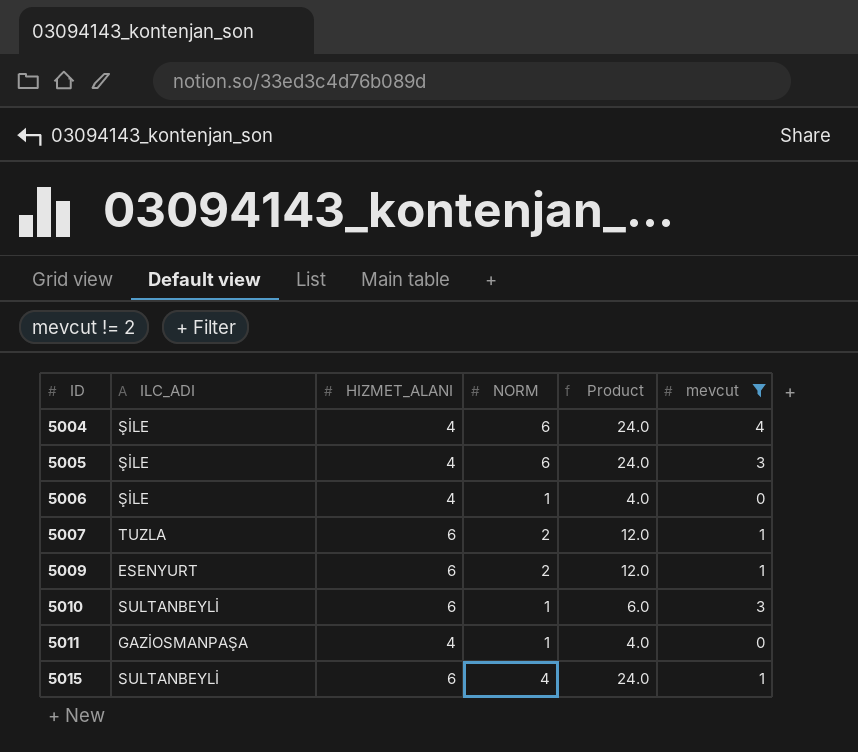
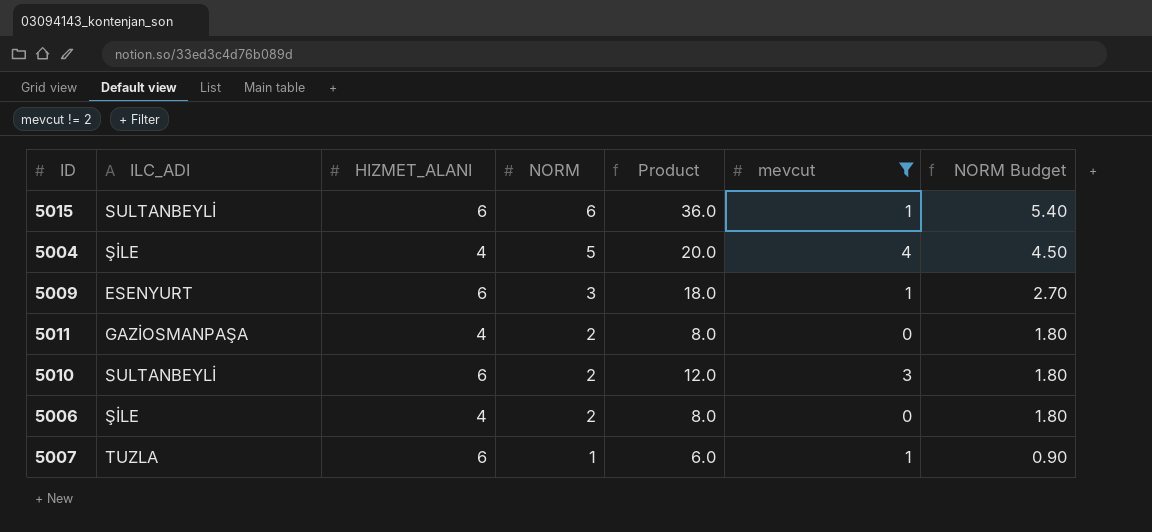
row order: ID ascending -> NORM descending
column NORM Budget | formula: none -> [NORM] * 0.9
row 5005: ŞİLE | 4 | 6 | 24.0 | 3 -> none
5015 | NORM: 4 -> 6
5015 | Product: 24.0 -> 36.0
5004 | NORM: 6 -> 5
5004 | Product: 24.0 -> 20.0
5009 | NORM: 2 -> 3
5009 | Product: 12.0 -> 18.0
5011 | NORM: 1 -> 2
5011 | Product: 4.0 -> 8.0
5010 | NORM: 1 -> 2
5010 | Product: 6.0 -> 12.0
5006 | NORM: 1 -> 2
5006 | Product: 4.0 -> 8.0
5007 | NORM: 2 -> 1
5007 | Product: 12.0 -> 6.0

